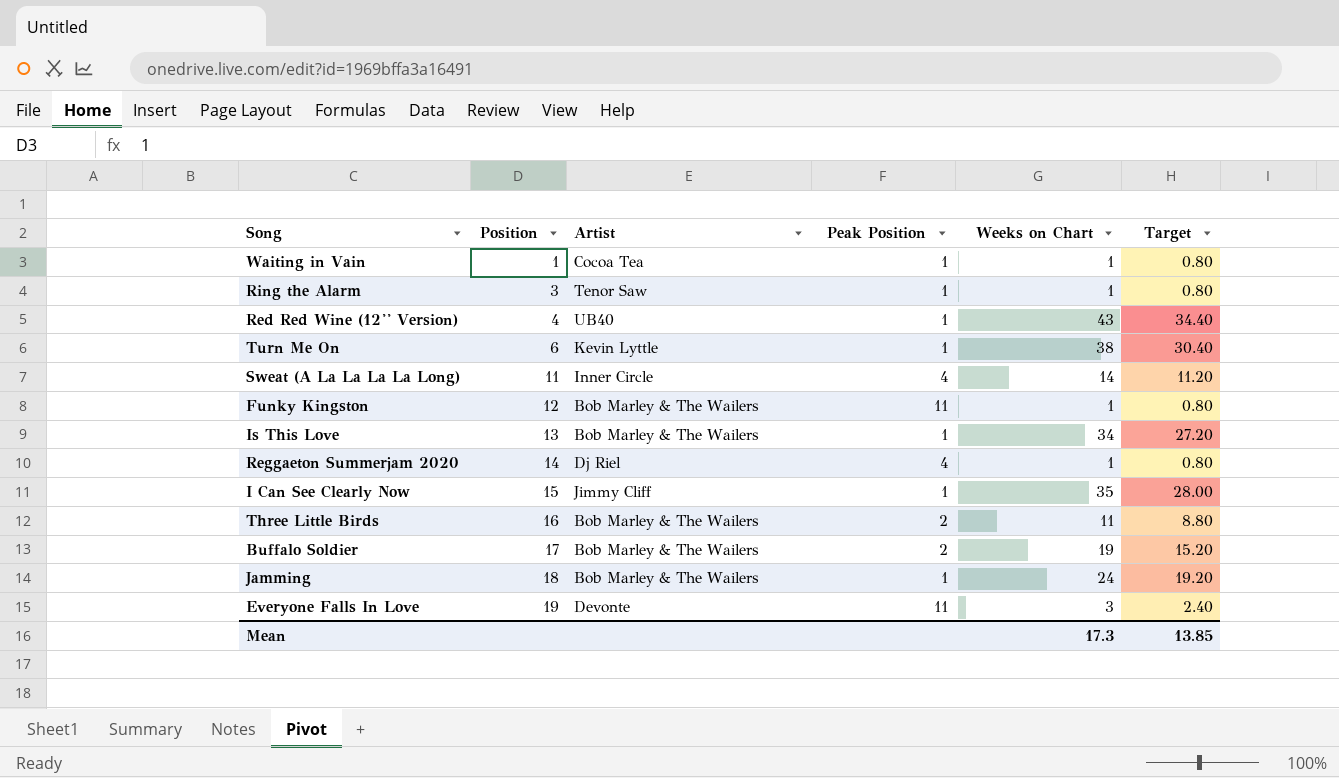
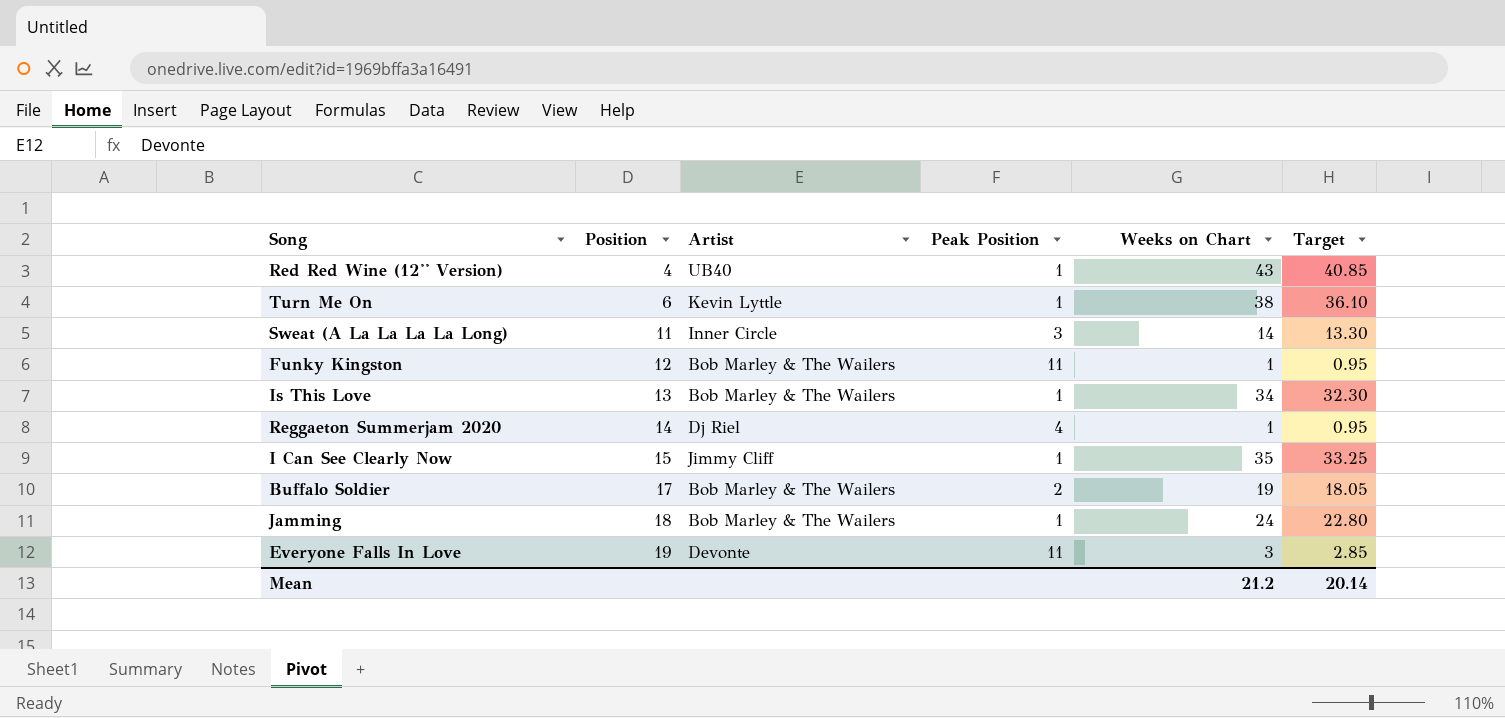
column Target | formula: [Weeks on Chart] * 0.8 -> [Weeks on Chart] * 0.95
row Waiting in Vain: 1 | Cocoa Tea | 1 | 1 | 0.80 -> none
row Ring the Alarm: 3 | Tenor Saw | 1 | 1 | 0.80 -> none
row Three Little Birds: 16 | Bob Marley & The Wailers | 2 | 11 | 8.80 -> none
Sweat (A La La La La Long) | Peak Position: 4 -> 3
Mean | Weeks on Chart: 17.3 -> 21.2
Mean | Target: 13.85 -> 20.14

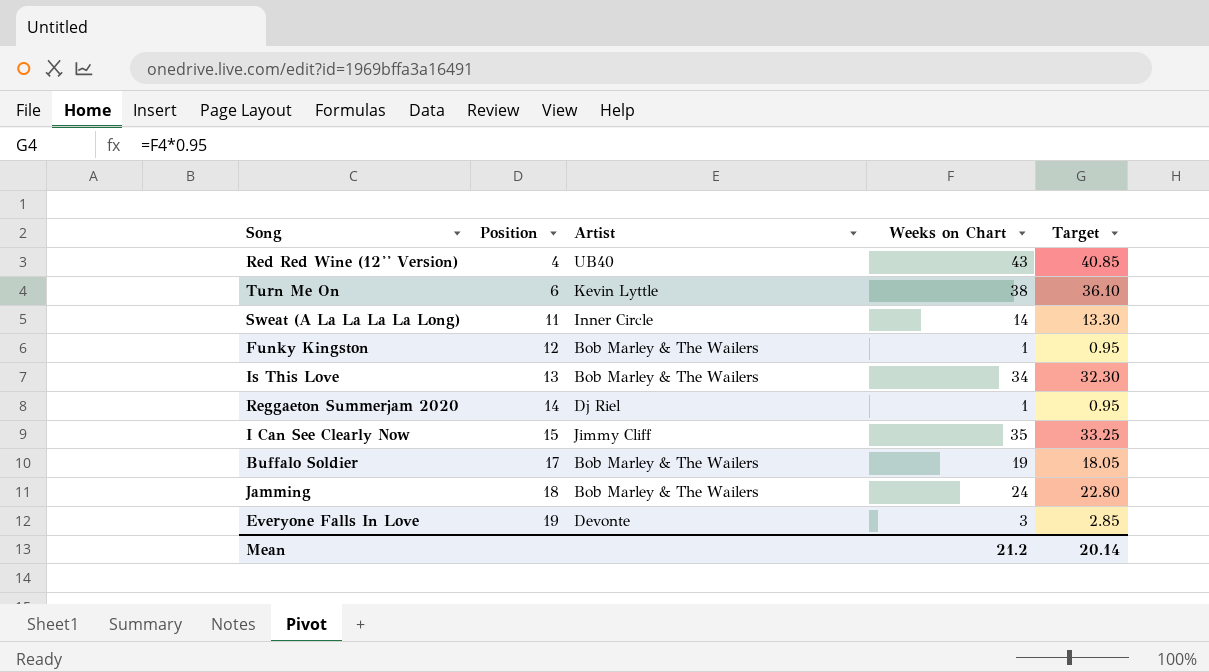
column Peak Position | position: 4 -> none

